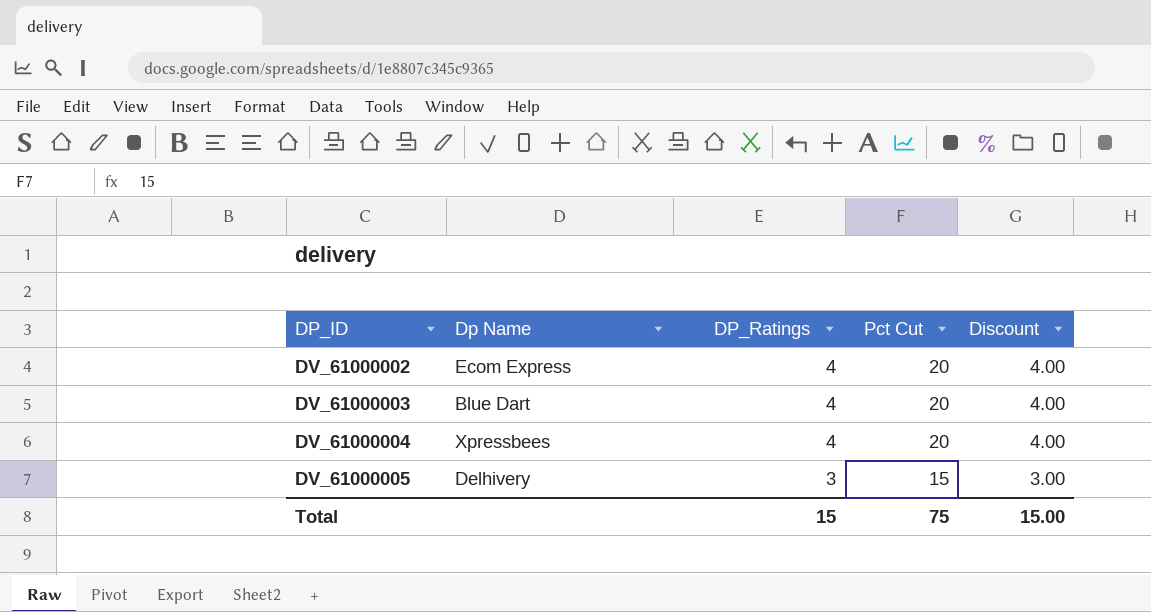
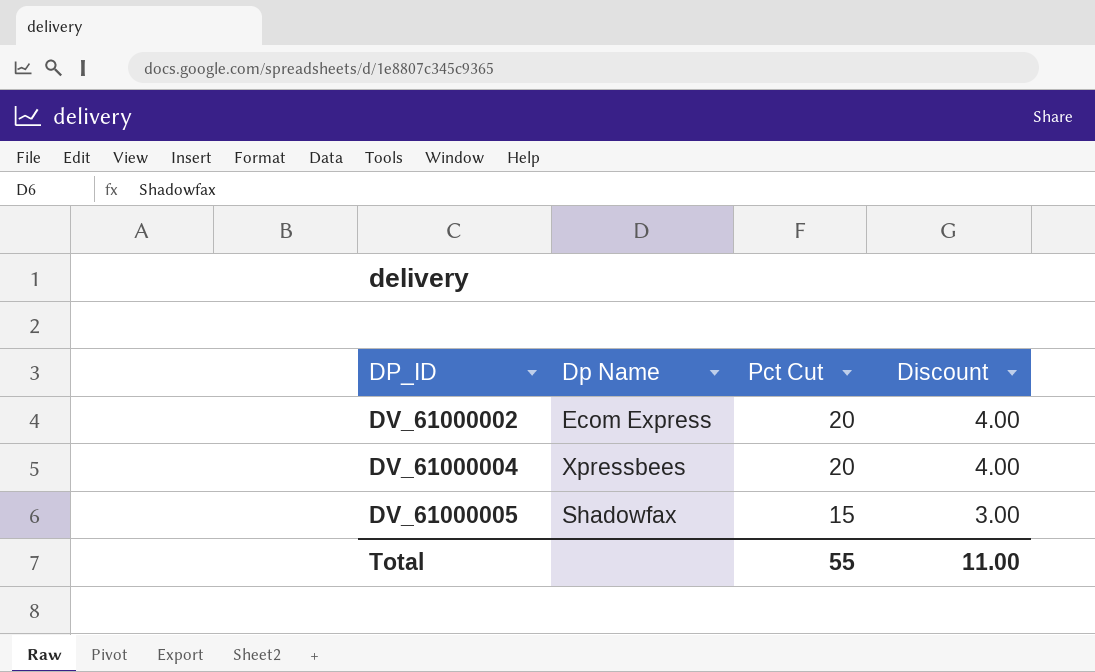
column DP_Ratings | position: 3 -> none
row DV_61000003: Blue Dart | 4 | 20 | 4.00 -> none
DV_61000005 | Dp Name: Delhivery -> Shadowfax
Total | Pct Cut: 75 -> 55
Total | Discount: 15.00 -> 11.00

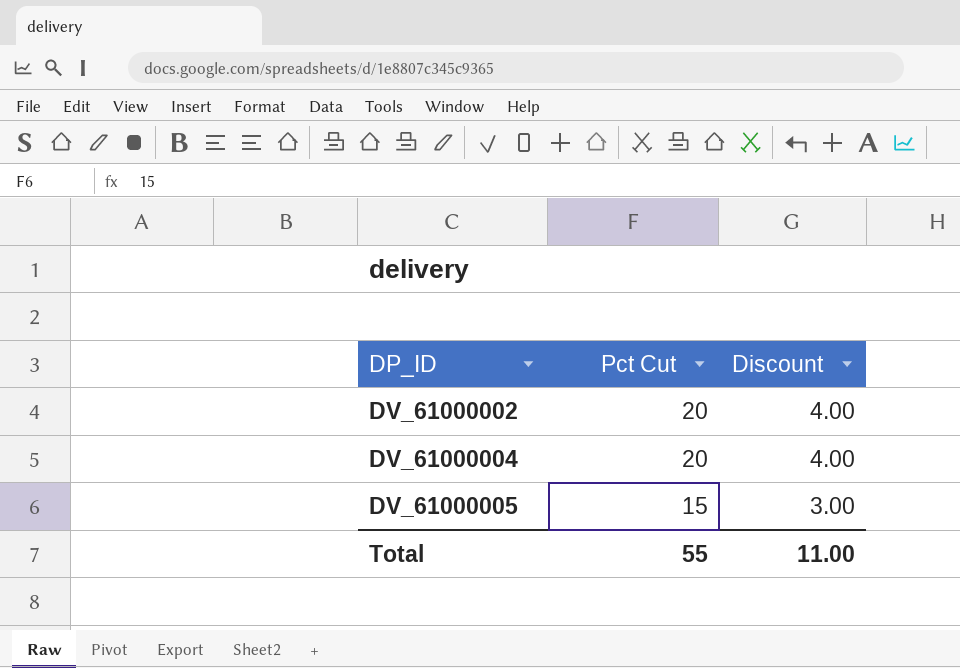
column Dp Name | position: 2 -> none

